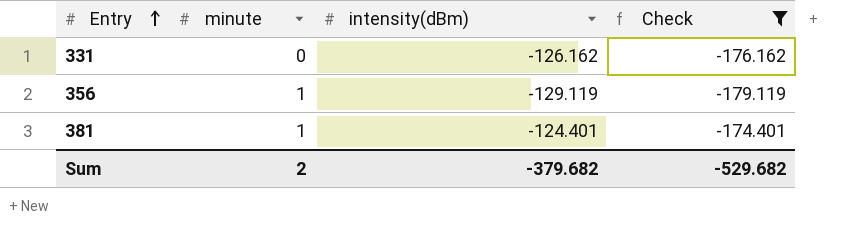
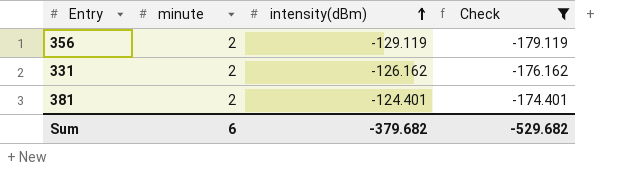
row order: Entry ascending -> intensity(dBm) ascending
356 | minute: 1 -> 2
331 | minute: 0 -> 2
381 | minute: 1 -> 2
Sum | minute: 2 -> 6

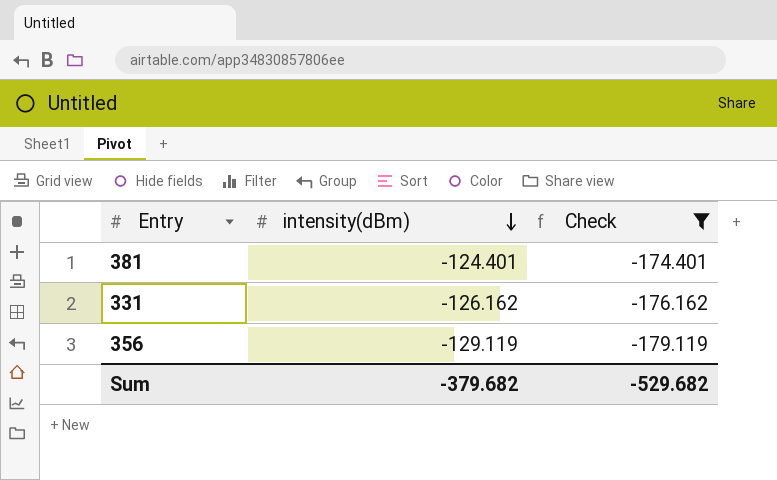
row order: intensity(dBm) ascending -> intensity(dBm) descending
column minute | position: 2 -> none

